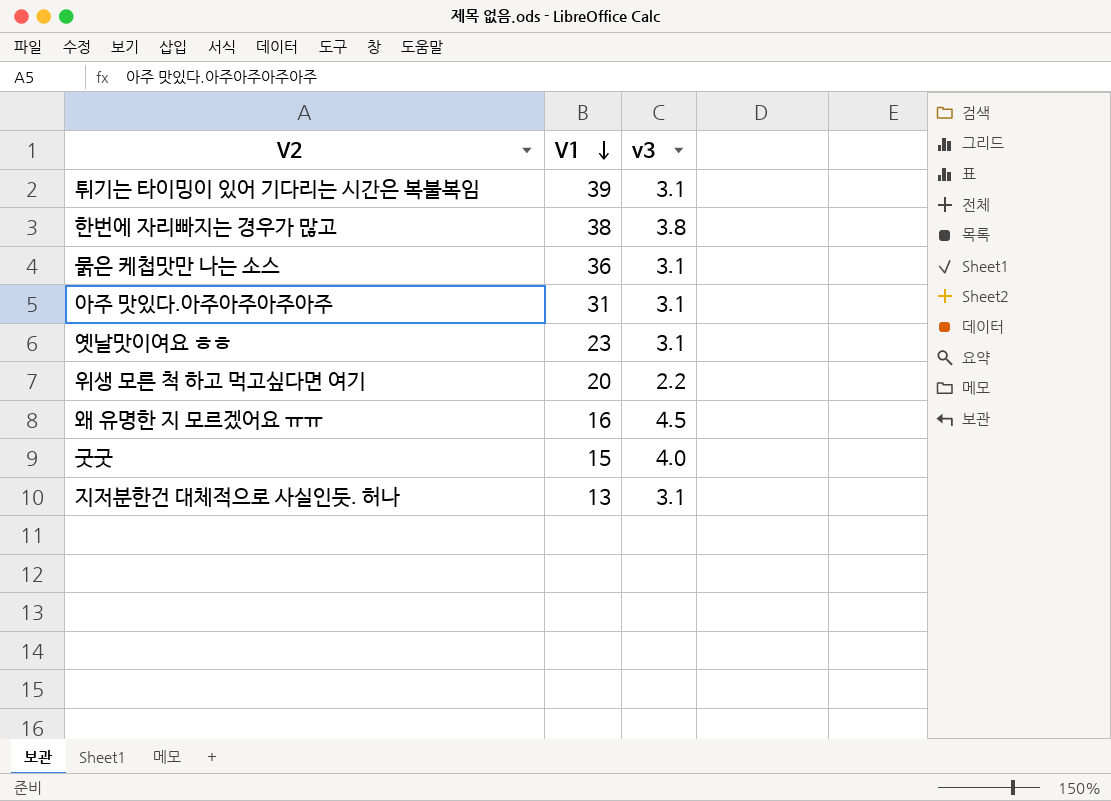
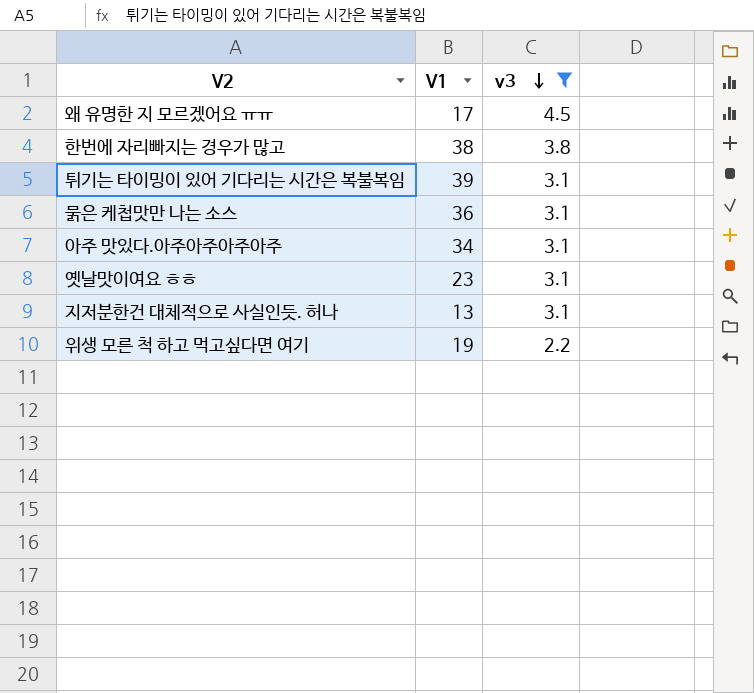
filter: none -> v3 != 4.0
row order: V1 descending -> v3 descending
왜 유명한 지 모르겠어요 ㅠㅠ | V1: 16 -> 17
아주 맛있다.아주아주아주아주 | V1: 31 -> 34
위생 모른 척 하고 먹고싶다면 여기 | V1: 20 -> 19

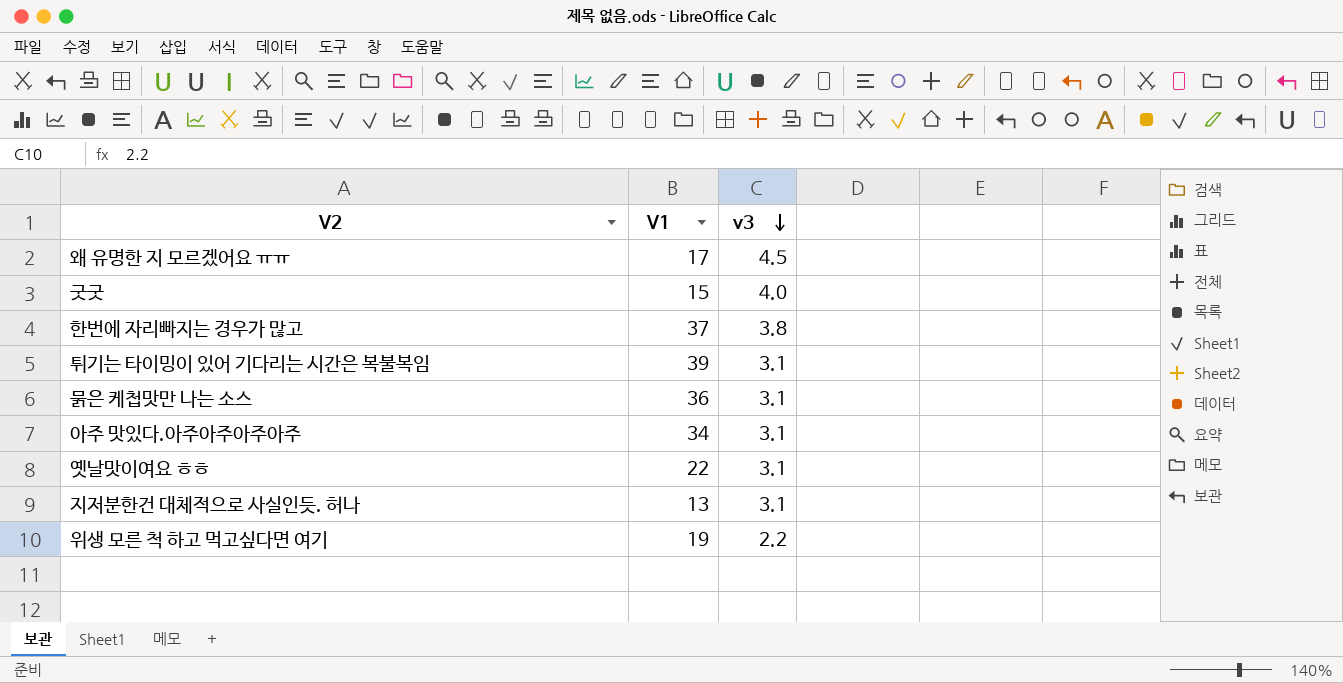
filter: v3 != 4.0 -> none
한번에 자리빠지는 경우가 많고 | V1: 38 -> 37
옛날맛이여요 ㅎㅎ | V1: 23 -> 22

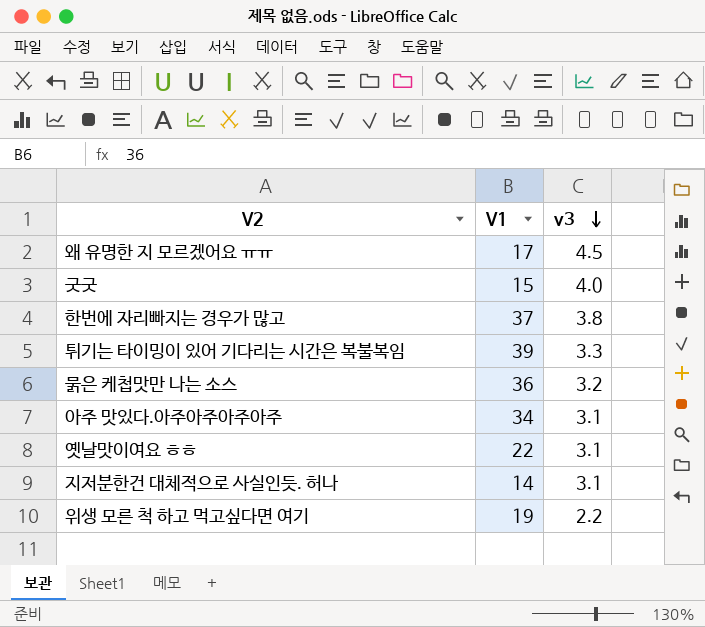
튀기는 타이밍이 있어 기다리는 시간은 복불복임 | v3: 3.1 -> 3.3
묽은 케첩맛만 나는 소스 | v3: 3.1 -> 3.2
지저분한건 대체적으로 사실인듯. 허나 | V1: 13 -> 14

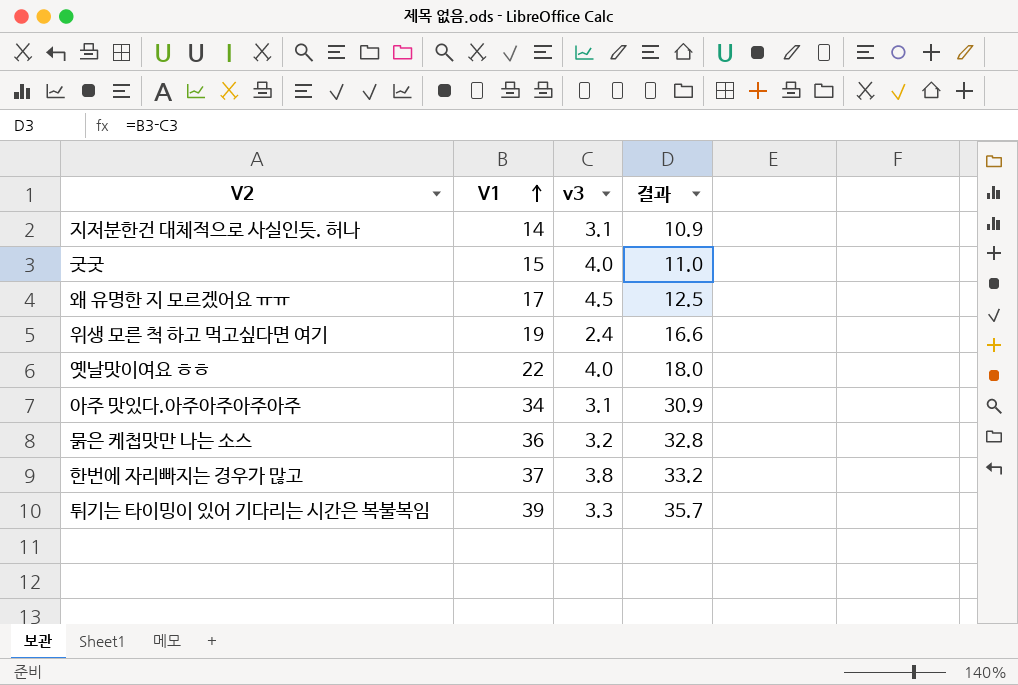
row order: v3 descending -> V1 ascending
column 결과 | formula: none -> [V1] - [v3]
위생 모른 척 하고 먹고싶다면 여기 | v3: 2.2 -> 2.4
옛날맛이여요 ㅎㅎ | v3: 3.1 -> 4.0

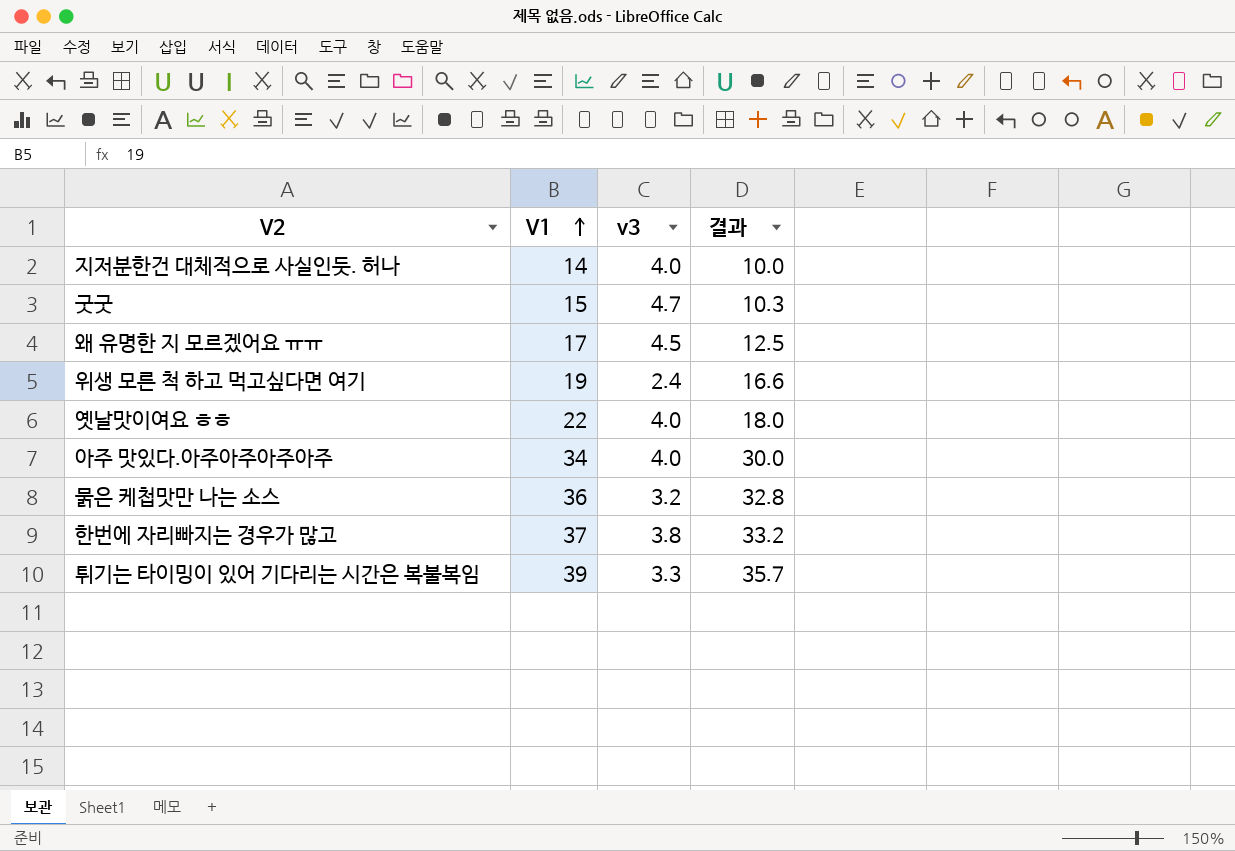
지저분한건 대체적으로 사실인듯. 허나 | v3: 3.1 -> 4.0
지저분한건 대체적으로 사실인듯. 허나 | 결과: 10.9 -> 10.0
굿굿 | v3: 4.0 -> 4.7
굿굿 | 결과: 11.0 -> 10.3
아주 맛있다.아주아주아주아주 | v3: 3.1 -> 4.0
아주 맛있다.아주아주아주아주 | 결과: 30.9 -> 30.0

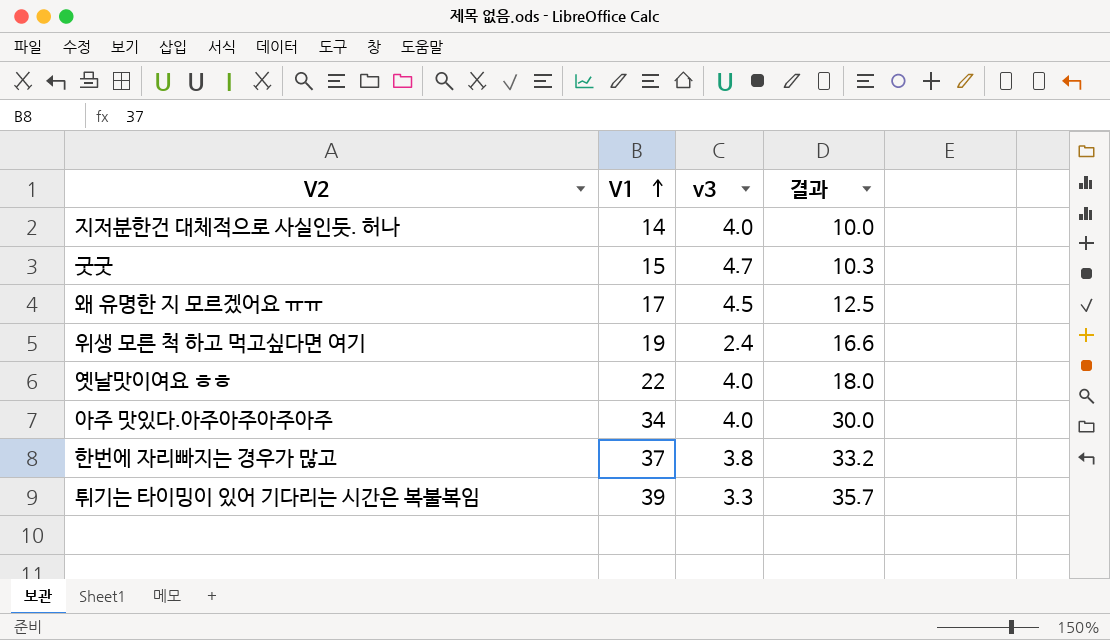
row 묽은 케첩맛만 나는 소스: 36 | 3.2 | 32.8 -> none

